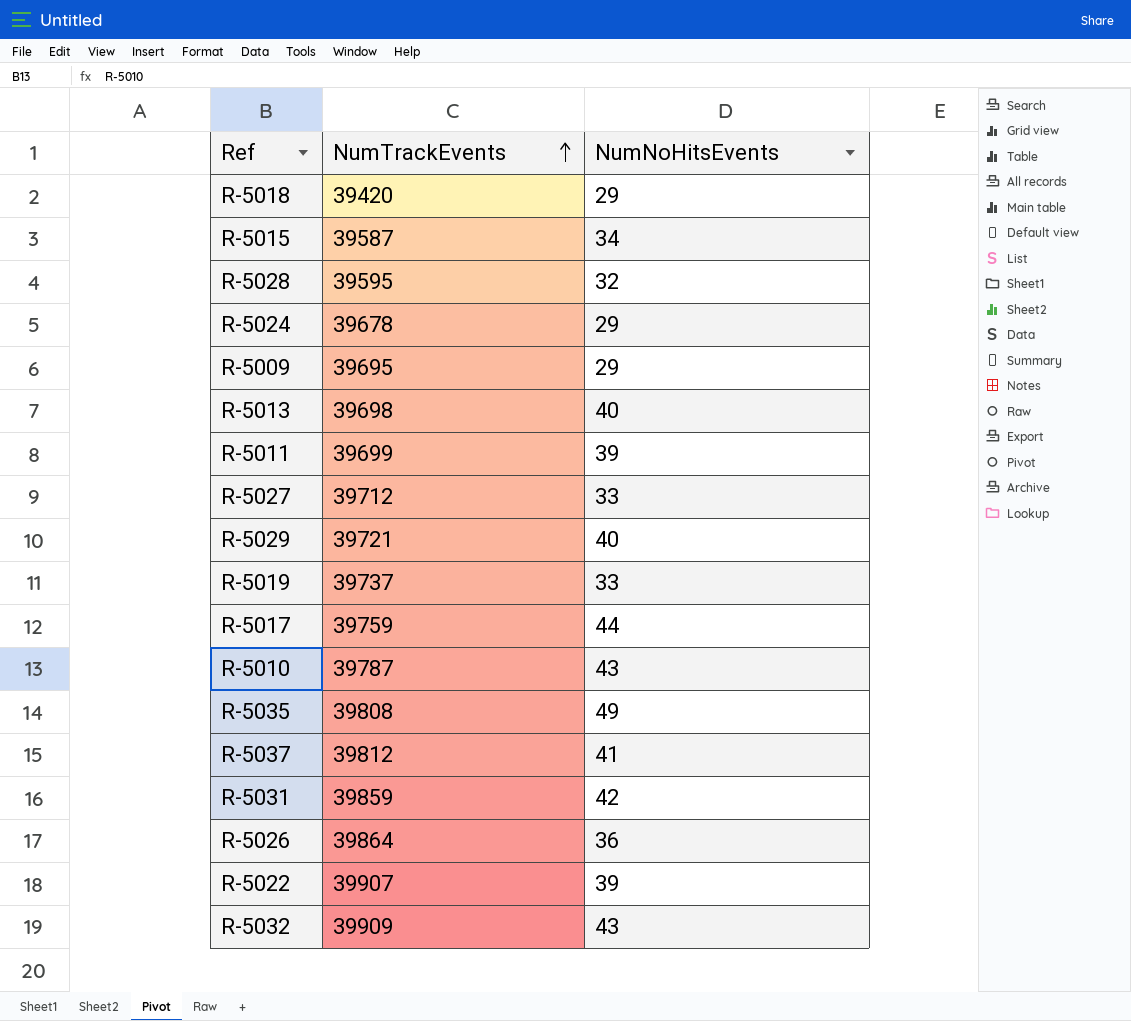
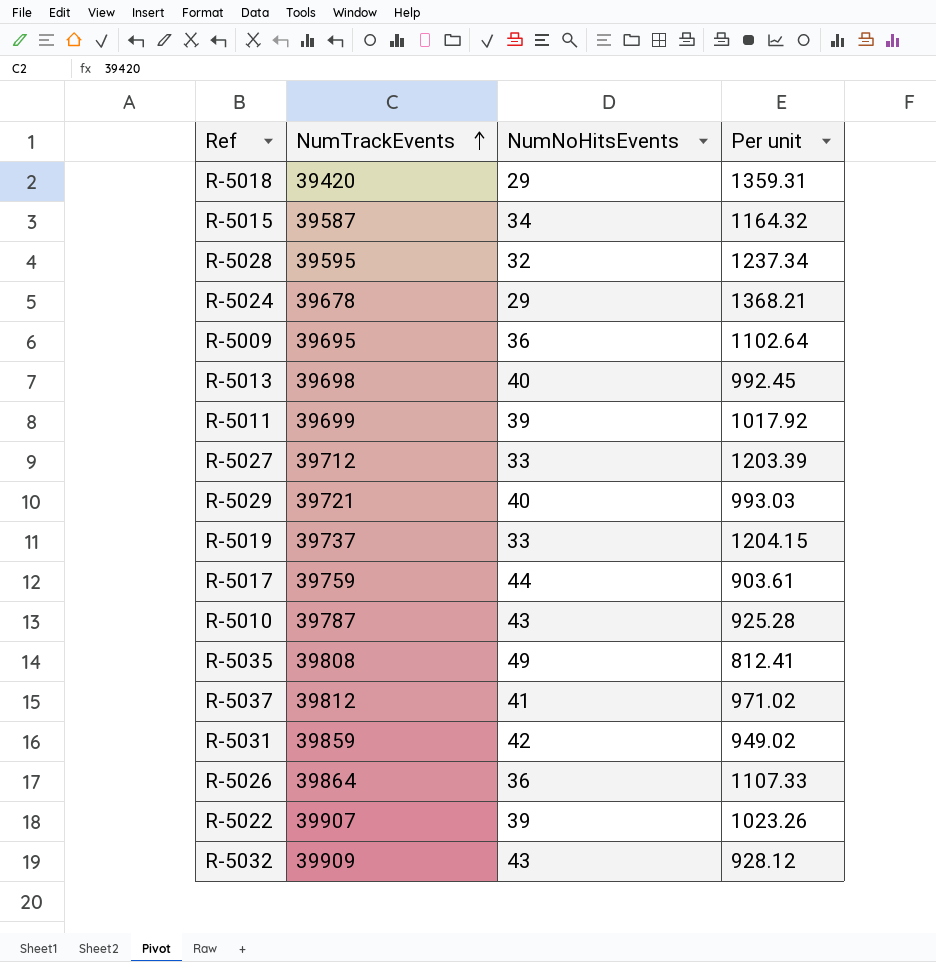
column Per unit | formula: none -> [NumTrackEvents] / [NumNoHitsEvents]
R-5009 | NumNoHitsEvents: 29 -> 36

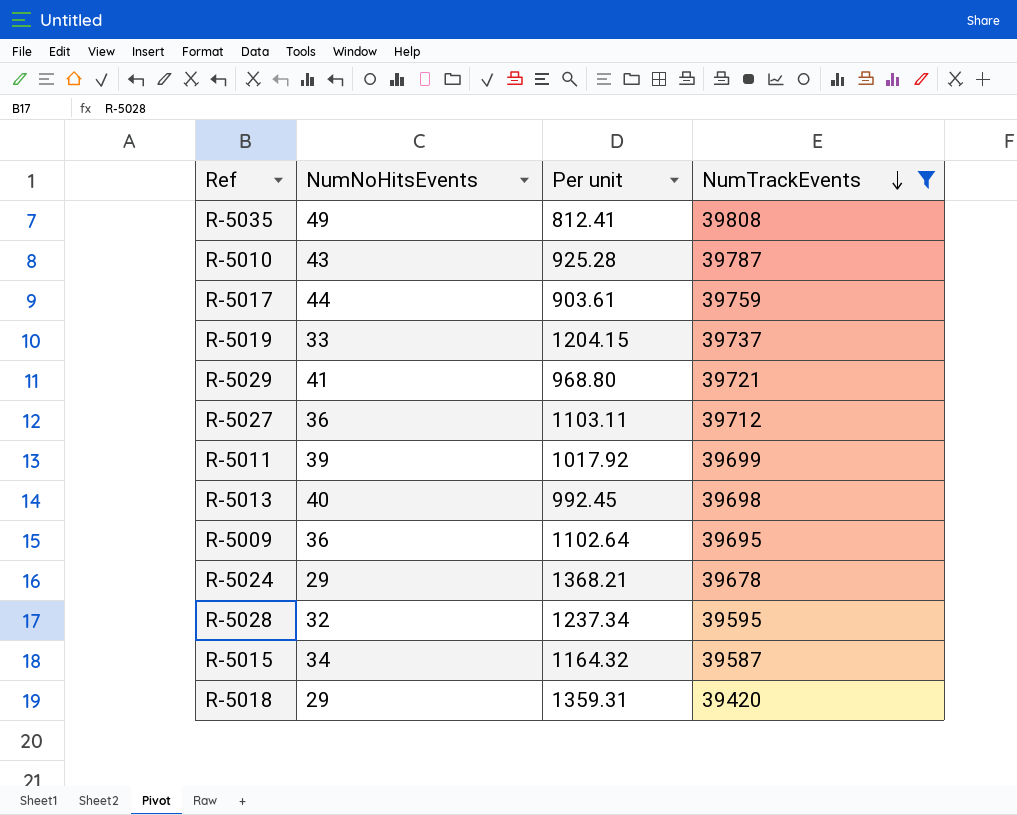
filter: none -> NumTrackEvents <= 39808
row order: NumTrackEvents ascending -> NumTrackEvents descending
column NumTrackEvents | position: 2 -> 4
R-5029 | NumNoHitsEvents: 40 -> 41
R-5029 | Per unit: 993.03 -> 968.80
R-5027 | NumNoHitsEvents: 33 -> 36
R-5027 | Per unit: 1203.39 -> 1103.11

